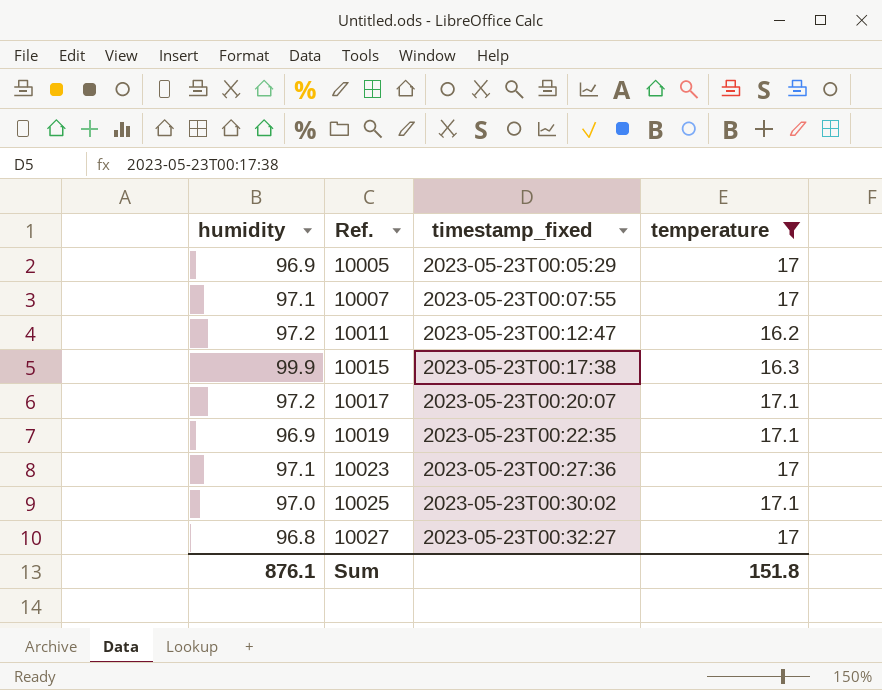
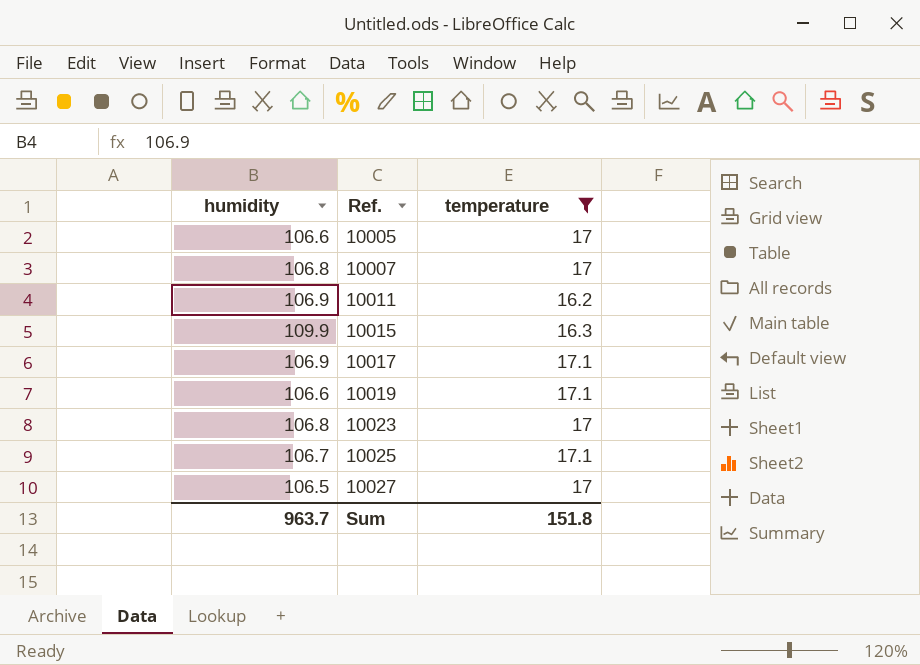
column timestamp_fixed | position: 3 -> none
10005 | humidity: 96.9 -> 106.6
10007 | humidity: 97.1 -> 106.8
10011 | humidity: 97.2 -> 106.9
10015 | humidity: 99.9 -> 109.9
10017 | humidity: 97.2 -> 106.9
10019 | humidity: 96.9 -> 106.6
10023 | humidity: 97.1 -> 106.8
10025 | humidity: 97.0 -> 106.7
10027 | humidity: 96.8 -> 106.5
Sum | humidity: 876.1 -> 963.7

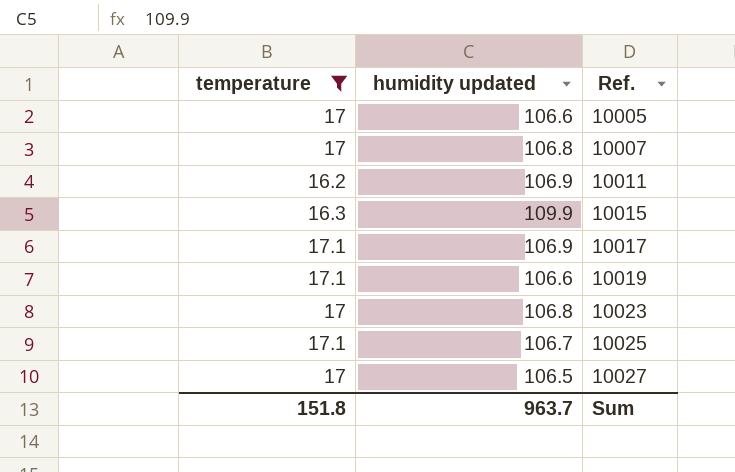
column temperature | position: 3 -> 1
column name: humidity -> humidity updated

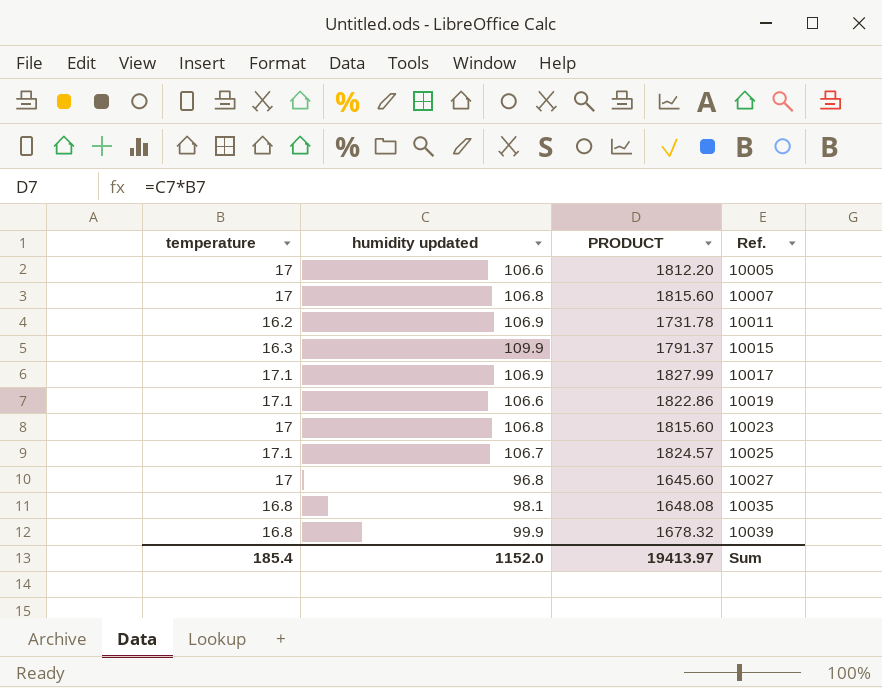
filter: temperature != 16.8 -> none
column PRODUCT | formula: none -> [temperature] * [humidity updated]
10027 | humidity updated: 106.5 -> 96.8
Sum | temperature: 151.8 -> 185.4
Sum | humidity updated: 963.7 -> 1152.0

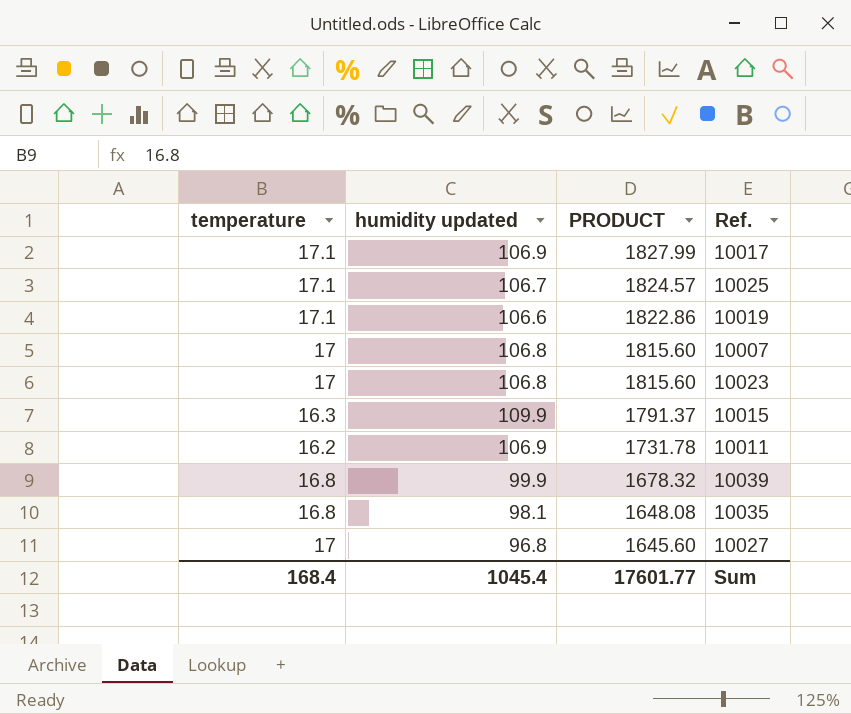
row order: Ref. ascending -> PRODUCT descending
row 10005: 17 | 106.6 | 1812.20 -> none
Sum | temperature: 185.4 -> 168.4
Sum | humidity updated: 1152.0 -> 1045.4
Sum | PRODUCT: 19413.97 -> 17601.77

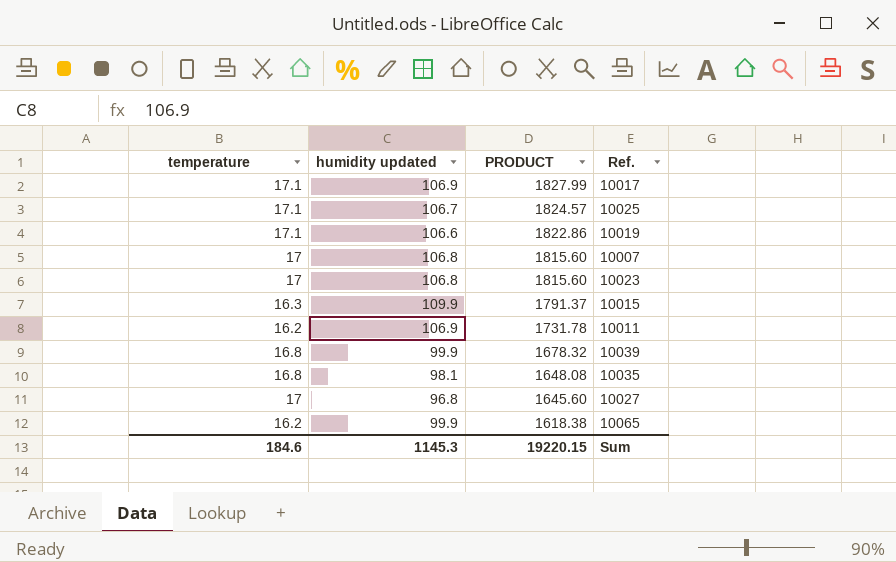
row 10065: none -> 16.2 | 99.9 | 1618.38
Sum | temperature: 168.4 -> 184.6
Sum | humidity updated: 1045.4 -> 1145.3
Sum | PRODUCT: 17601.77 -> 19220.15

